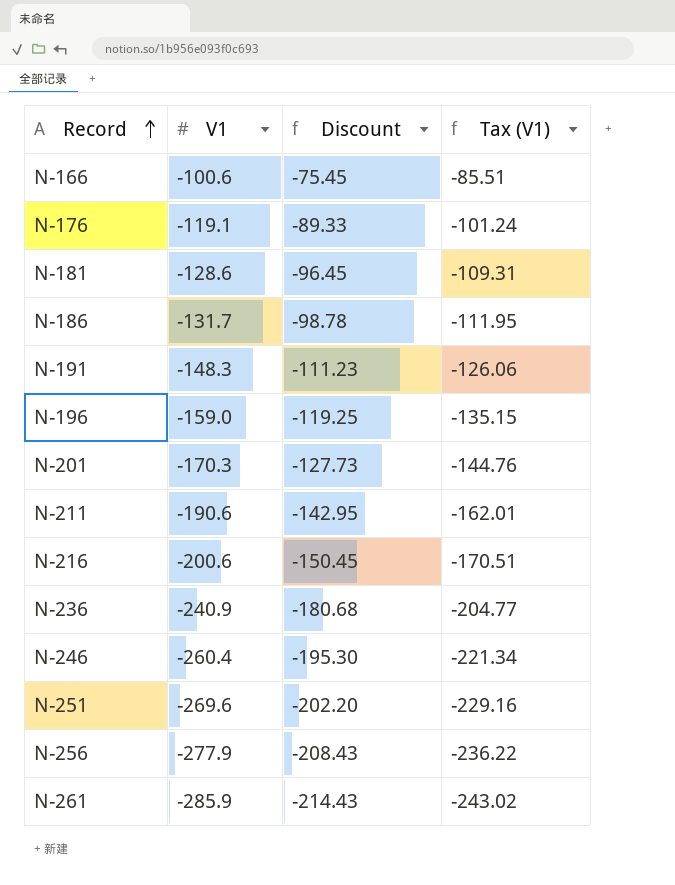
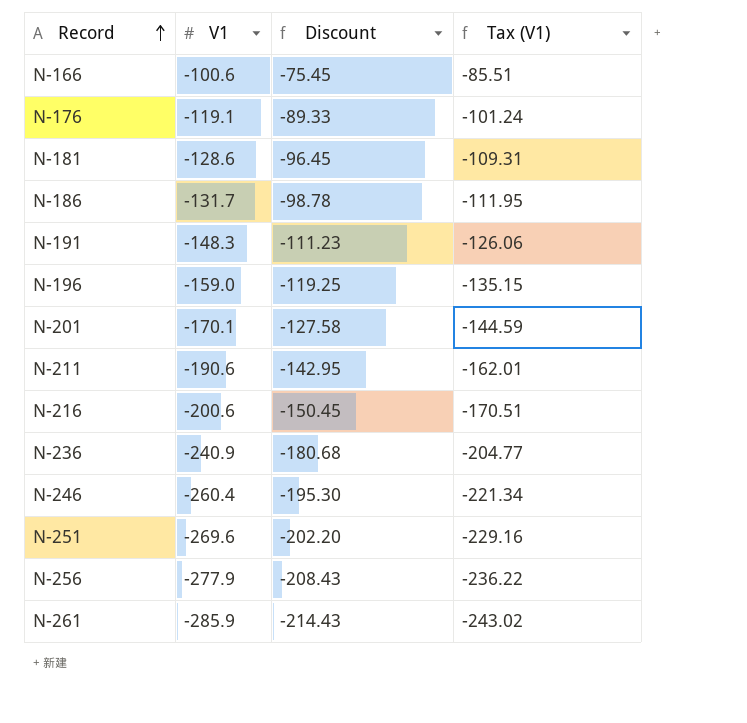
N-201 | V1: -170.3 -> -170.1
N-201 | Discount: -127.73 -> -127.58
N-201 | Tax (V1): -144.76 -> -144.59

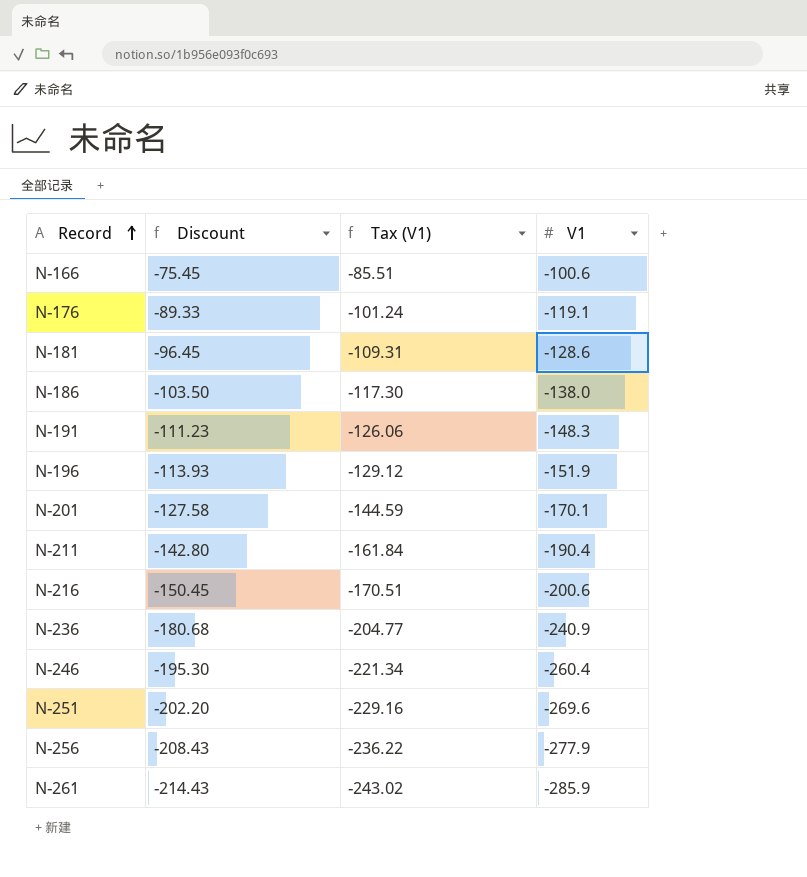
column V1 | position: 2 -> 4
N-186 | Discount: -98.78 -> -103.50
N-186 | Tax (V1): -111.95 -> -117.30
N-186 | V1: -131.7 -> -138.0
N-196 | Discount: -119.25 -> -113.93
N-196 | Tax (V1): -135.15 -> -129.12
N-196 | V1: -159.0 -> -151.9
N-211 | Discount: -142.95 -> -142.80
N-211 | Tax (V1): -162.01 -> -161.84
N-211 | V1: -190.6 -> -190.4

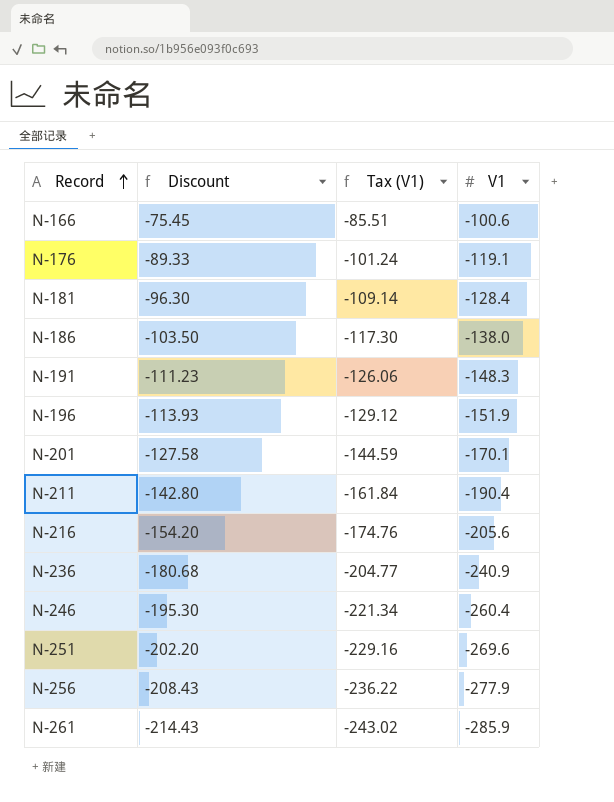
N-181 | Discount: -96.45 -> -96.30
N-181 | Tax (V1): -109.31 -> -109.14
N-181 | V1: -128.6 -> -128.4
N-216 | Discount: -150.45 -> -154.20
N-216 | Tax (V1): -170.51 -> -174.76
N-216 | V1: -200.6 -> -205.6

